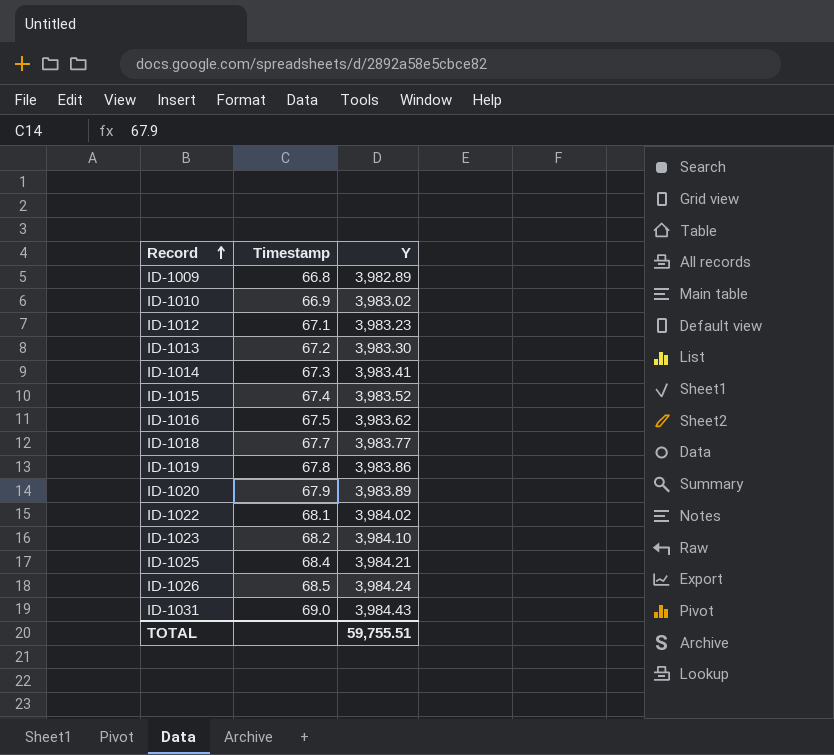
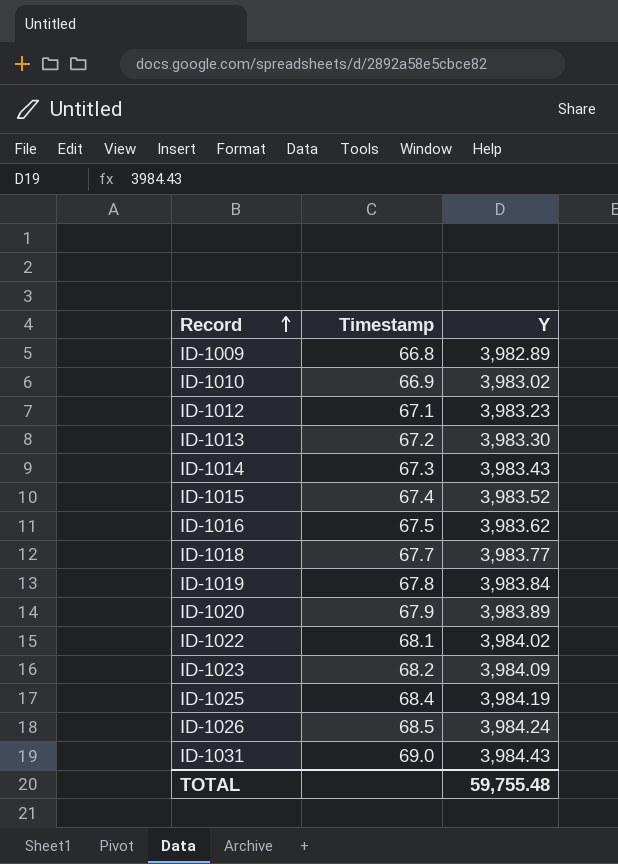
ID-1014 | Y: 3,983.41 -> 3,983.43
ID-1019 | Y: 3,983.86 -> 3,983.84
ID-1023 | Y: 3,984.10 -> 3,984.09
ID-1025 | Y: 3,984.21 -> 3,984.19
TOTAL | Y: 59,755.51 -> 59,755.48

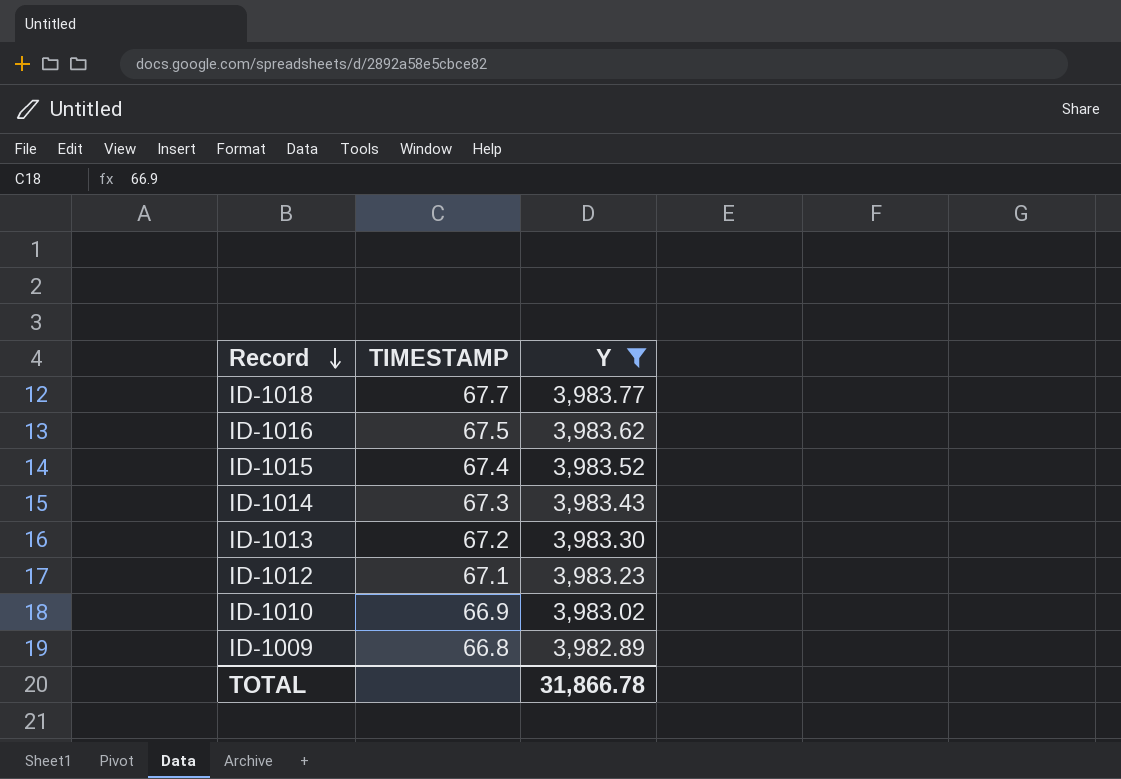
filter: none -> Y <= 3,983.77
row order: Record ascending -> Record descending
column name: Timestamp -> TIMESTAMP
TOTAL | Y: 59,755.48 -> 31,866.78

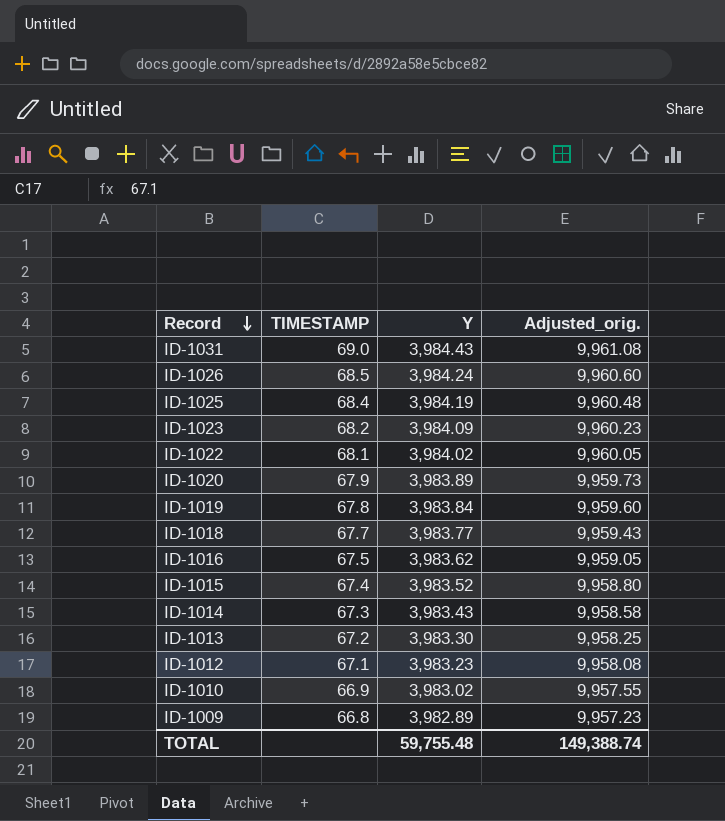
filter: Y <= 3,983.77 -> none
column Adjusted_orig. | formula: none -> [Y] * 2.5
TOTAL | Y: 31,866.78 -> 59,755.48

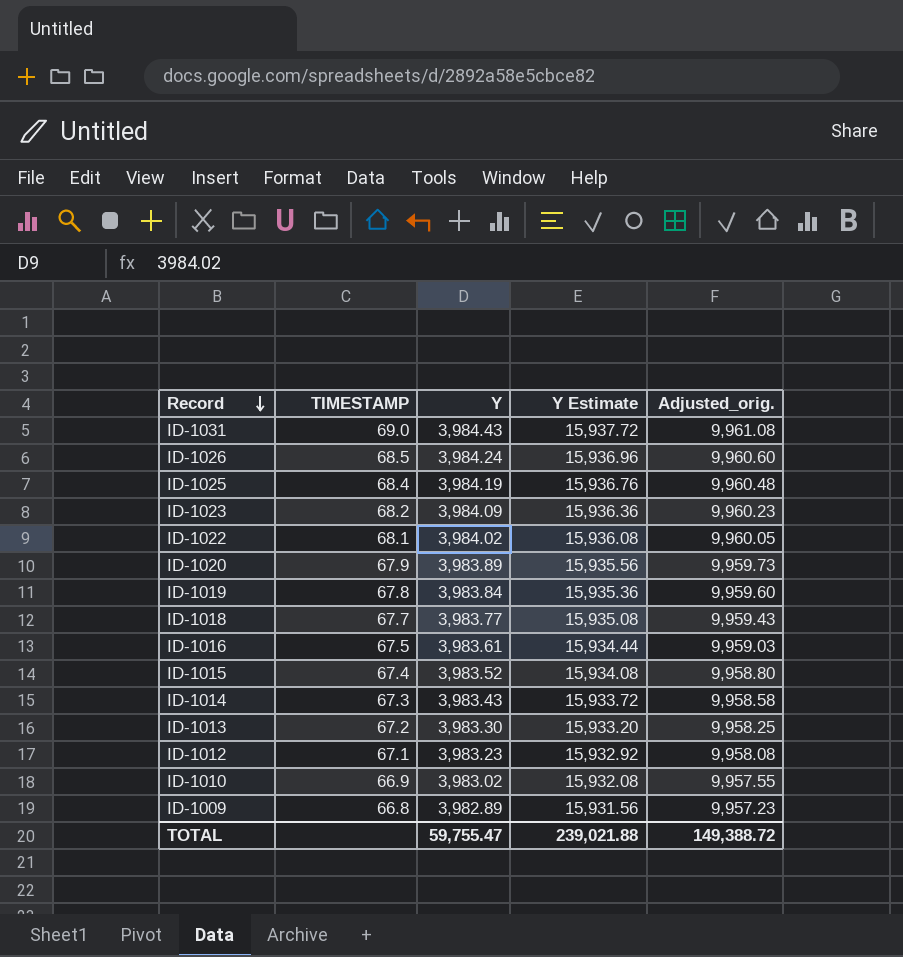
column Y Estimate | formula: none -> [Y] * 4
ID-1016 | Y: 3,983.62 -> 3,983.61
ID-1016 | Adjusted_orig.: 9,959.05 -> 9,959.03
TOTAL | Y: 59,755.48 -> 59,755.47
TOTAL | Adjusted_orig.: 149,388.74 -> 149,388.72

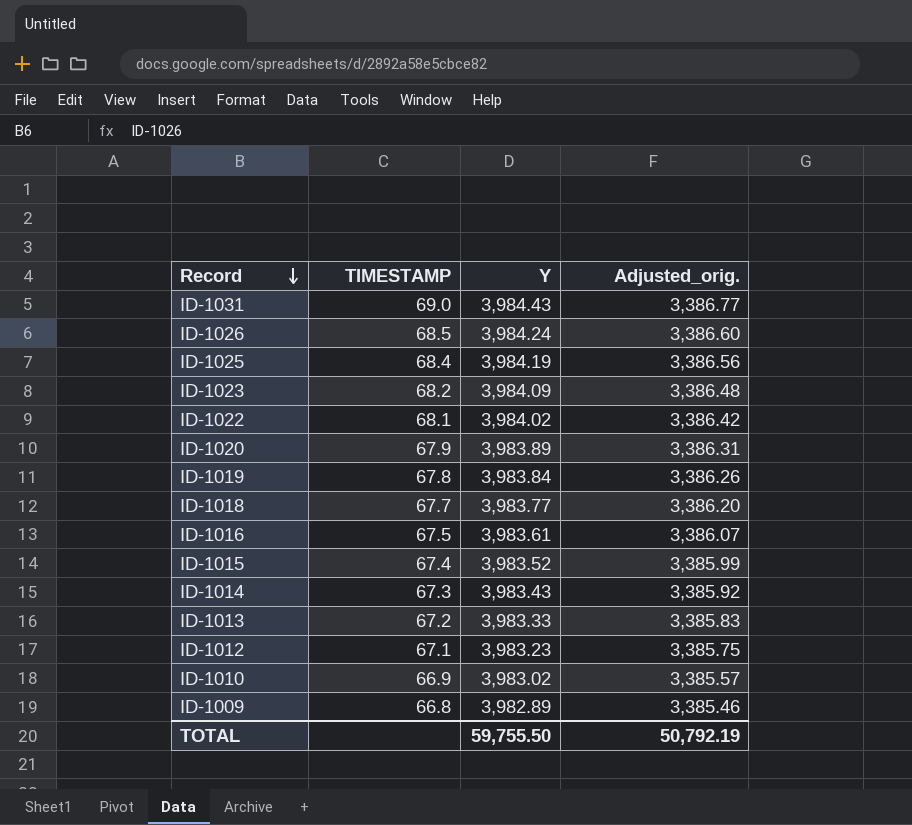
column Y Estimate | formula: [Y] * 4 -> none
column Adjusted_orig. | formula: [Y] * 2.5 -> [Y] * 0.85
ID-1013 | Y: 3,983.30 -> 3,983.33
TOTAL | Y: 59,755.47 -> 59,755.50
TOTAL | Adjusted_orig.: 149,388.72 -> 50,792.19

